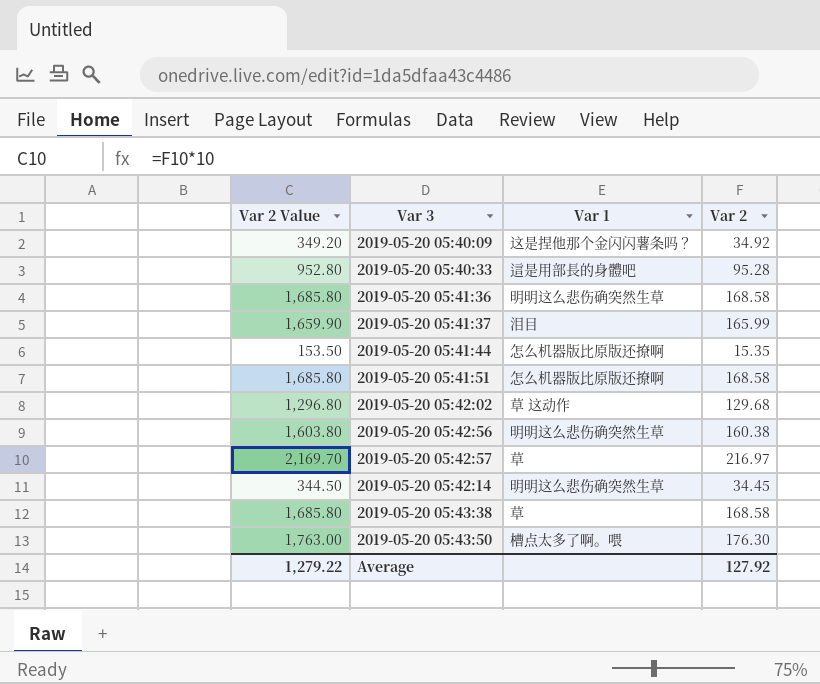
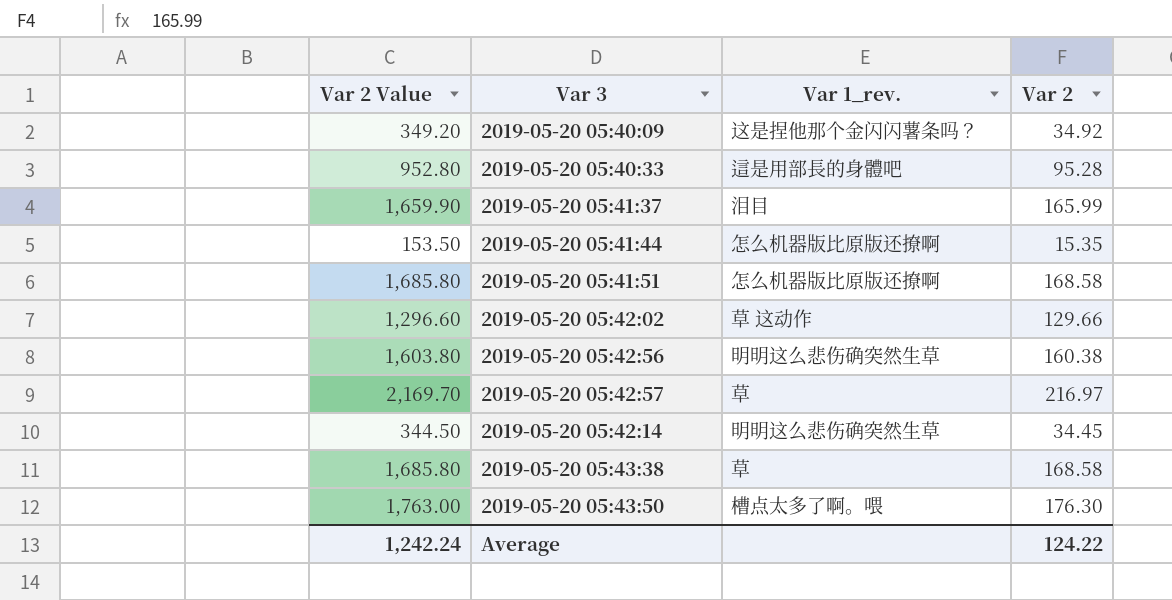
column name: Var 1 -> Var 1_rev.
row 2019-05-20 05:41:36: 1,685.80 | 明明这么悲伤确突然生草 | 168.58 -> none
2019-05-20 05:42:02 | Var 2 Value: 1,296.80 -> 1,296.60
2019-05-20 05:42:02 | Var 2: 129.68 -> 129.66
Average | Var 2 Value: 1,279.22 -> 1,242.24
Average | Var 2: 127.92 -> 124.22

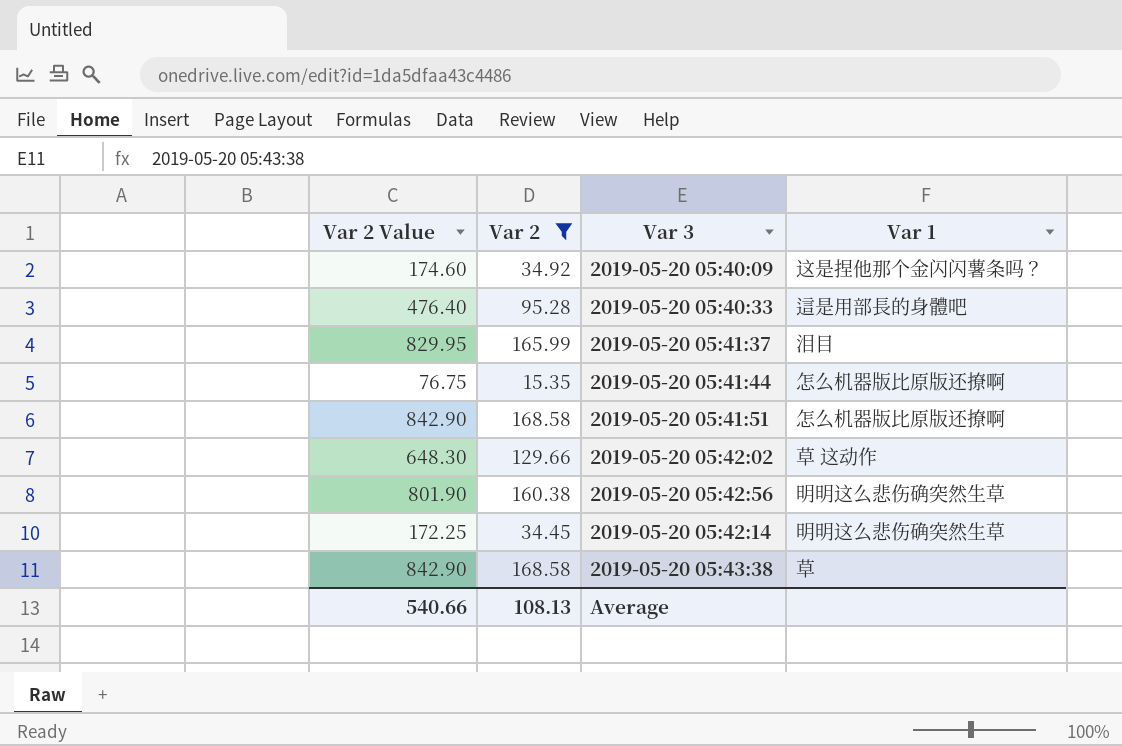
filter: none -> Var 2 <= 168.58
column Var 2 Value | formula: [Var 2] * 10 -> [Var 2] * 5
column Var 2 | position: 4 -> 2
column name: Var 1_rev. -> Var 1
Average | Var 2 Value: 1,242.24 -> 540.66
Average | Var 2: 124.22 -> 108.13

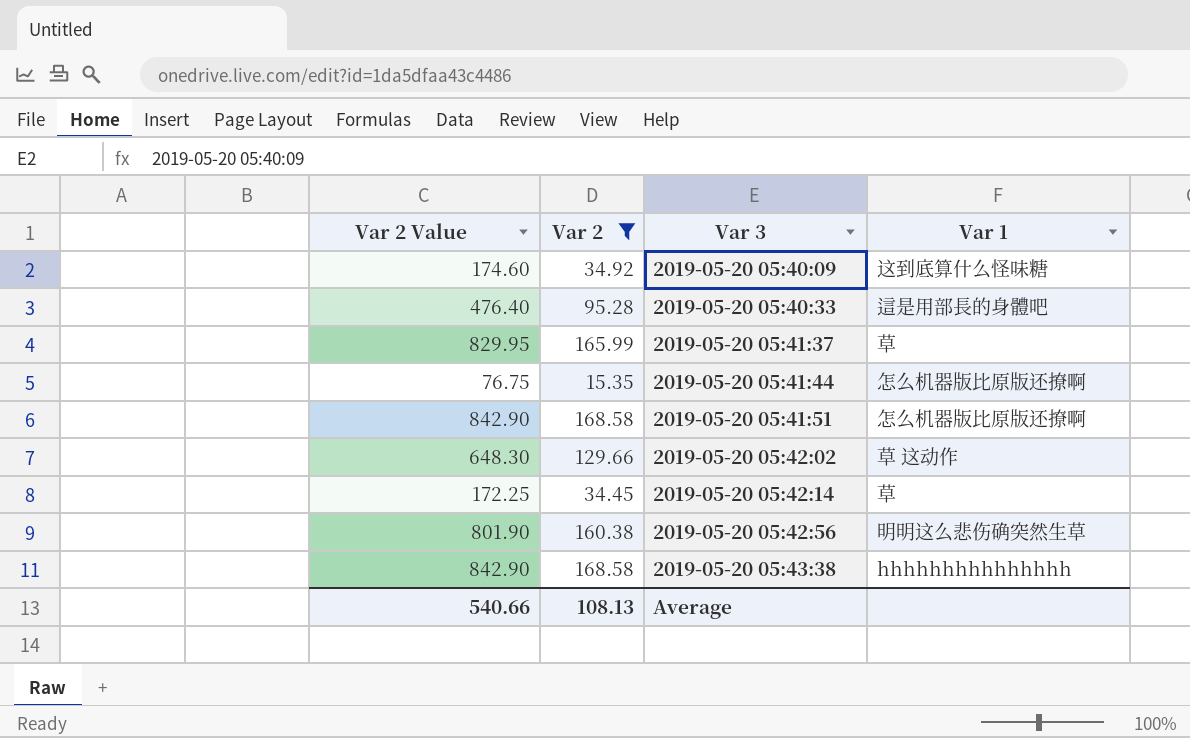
row order: none -> Var 3 ascending
2019-05-20 05:40:09 | Var 1: 这是捏他那个金闪闪薯条吗？ -> 这到底算什么怪味糖
2019-05-20 05:41:37 | Var 1: 泪目 -> 草
2019-05-20 05:42:14 | Var 1: 明明这么悲伤确突然生草 -> 草
2019-05-20 05:43:38 | Var 1: 草 -> hhhhhhhhhhhhhhh

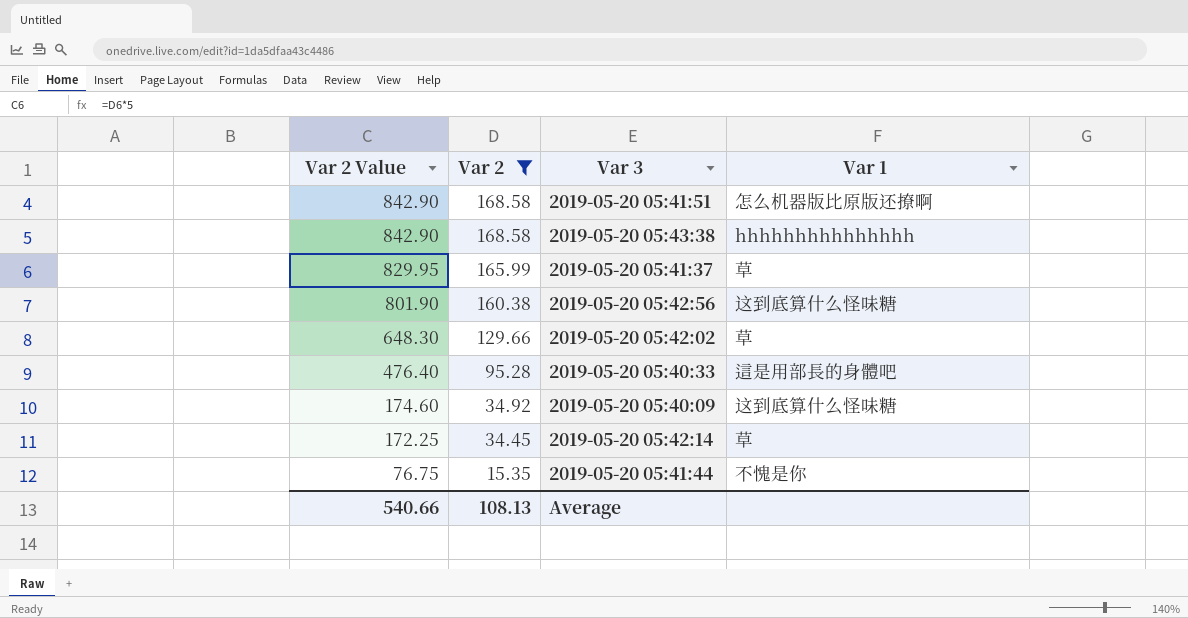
row order: Var 3 ascending -> Var 2 Value descending
2019-05-20 05:42:56 | Var 1: 明明这么悲伤确突然生草 -> 这到底算什么怪味糖
2019-05-20 05:42:02 | Var 1: 草 这动作 -> 草
2019-05-20 05:41:44 | Var 1: 怎么机器版比原版还撩啊 -> 不愧是你

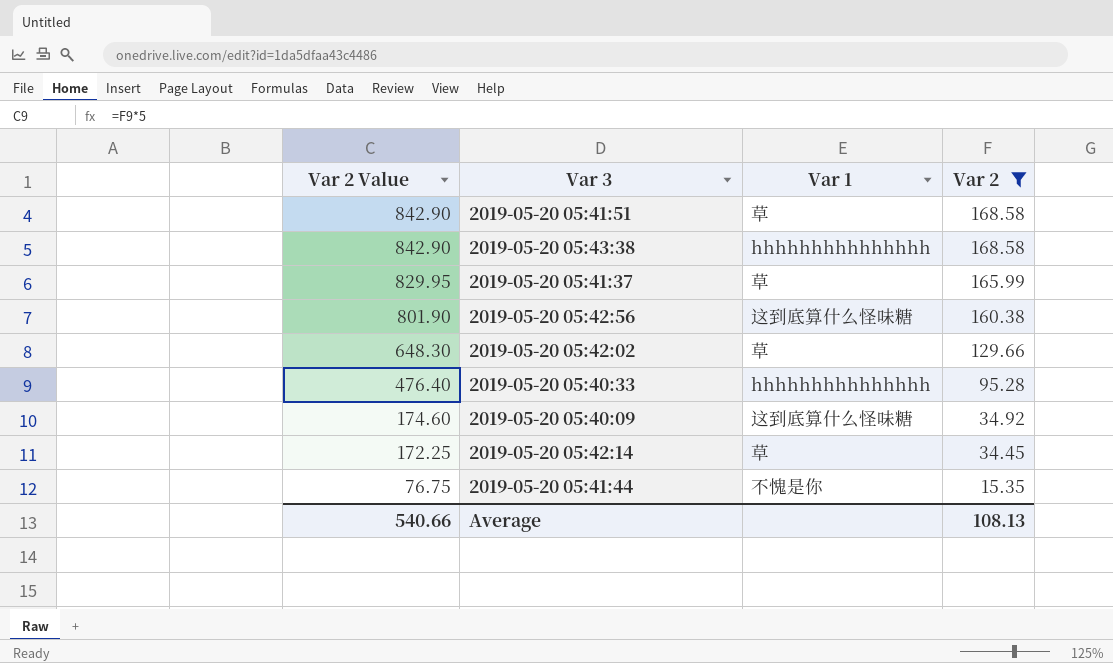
column Var 2 | position: 2 -> 4
2019-05-20 05:41:51 | Var 1: 怎么机器版比原版还撩啊 -> 草
2019-05-20 05:40:33 | Var 1: 這是用部長的身體吧 -> hhhhhhhhhhhhhhh

